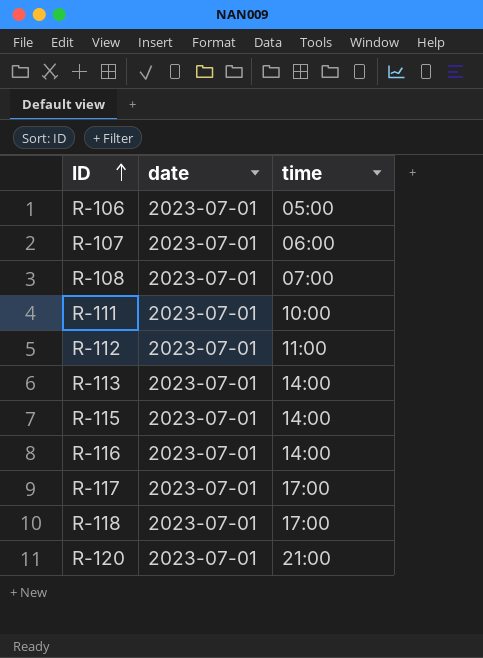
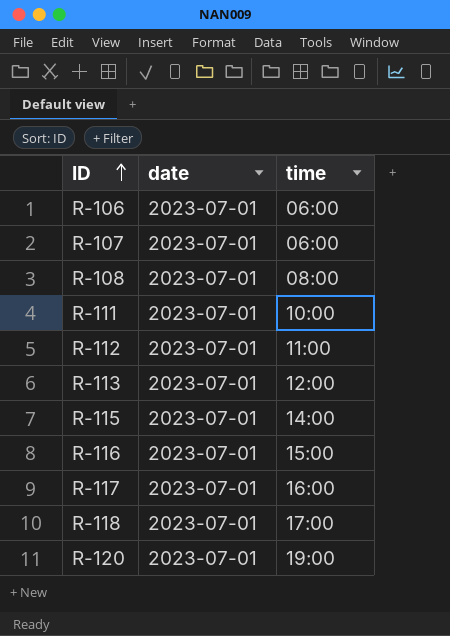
R-106 | time: 05:00 -> 06:00
R-108 | time: 07:00 -> 08:00
R-113 | time: 14:00 -> 12:00
R-116 | time: 14:00 -> 15:00
R-117 | time: 17:00 -> 16:00
R-120 | time: 21:00 -> 19:00

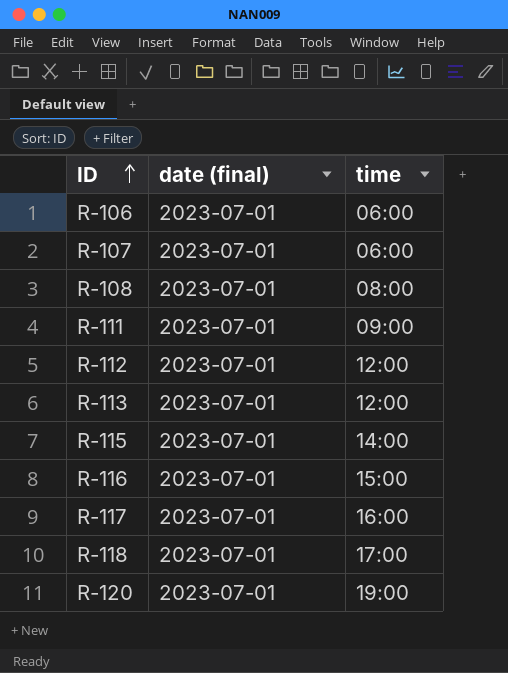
column name: date -> date (final)
R-111 | time: 10:00 -> 09:00
R-112 | time: 11:00 -> 12:00

